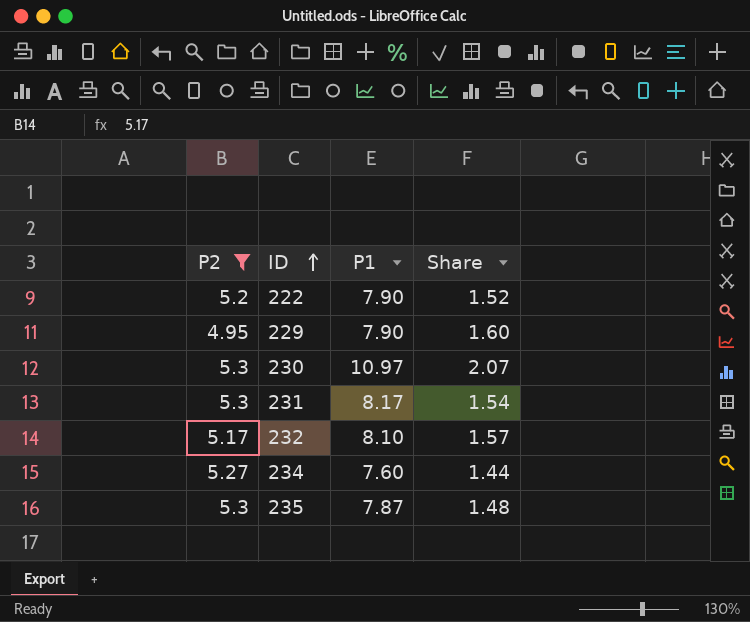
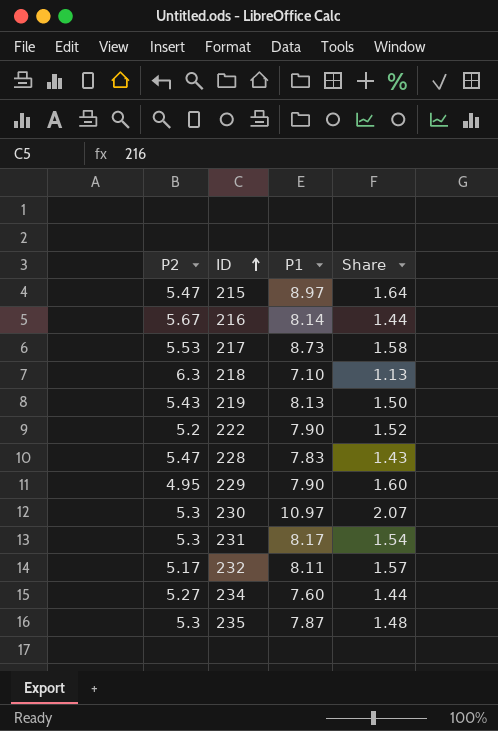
filter: P2 <= 5.3 -> none
232 | P1: 8.10 -> 8.11

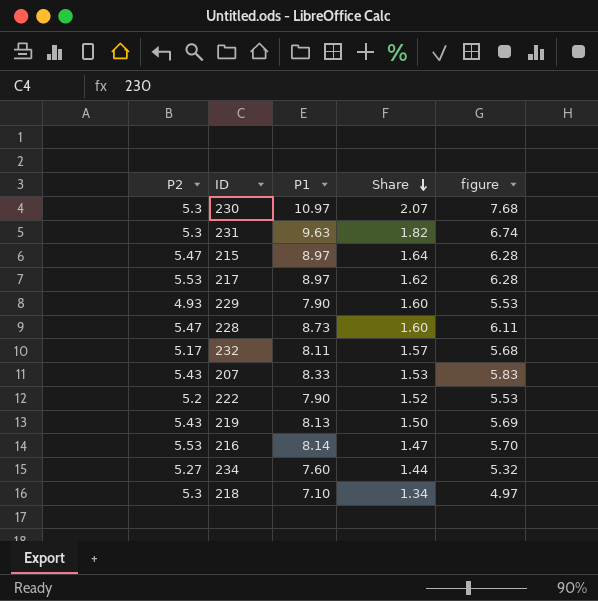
row order: ID ascending -> Share descending
column figure | formula: none -> [P1] * 0.7
row 235: 5.3 | 7.87 | 1.48 -> none
231 | P1: 8.17 -> 9.63
231 | Share: 1.54 -> 1.82
217 | P1: 8.73 -> 8.97
217 | Share: 1.58 -> 1.62
229 | P2: 4.95 -> 4.93
228 | P1: 7.83 -> 8.73
228 | Share: 1.43 -> 1.60
row 207: none -> 5.43 | 8.33 | 1.53 | 5.83
216 | P2: 5.67 -> 5.53
216 | Share: 1.44 -> 1.47
218 | P2: 6.3 -> 5.3
218 | Share: 1.13 -> 1.34

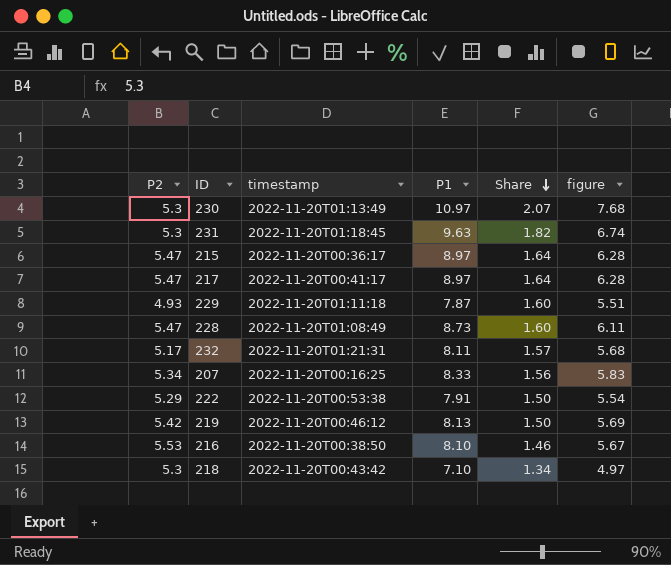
column timestamp | position: none -> 3
row 234: 5.27 | 7.60 | 1.44 | 5.32 -> none
217 | P2: 5.53 -> 5.47
217 | Share: 1.62 -> 1.64
229 | P1: 7.90 -> 7.87
229 | figure: 5.53 -> 5.51
207 | P2: 5.43 -> 5.34
207 | Share: 1.53 -> 1.56
222 | P2: 5.2 -> 5.29
222 | P1: 7.90 -> 7.91
222 | Share: 1.52 -> 1.50
222 | figure: 5.53 -> 5.54
219 | P2: 5.43 -> 5.42
216 | P1: 8.14 -> 8.10
216 | Share: 1.47 -> 1.46
216 | figure: 5.70 -> 5.67

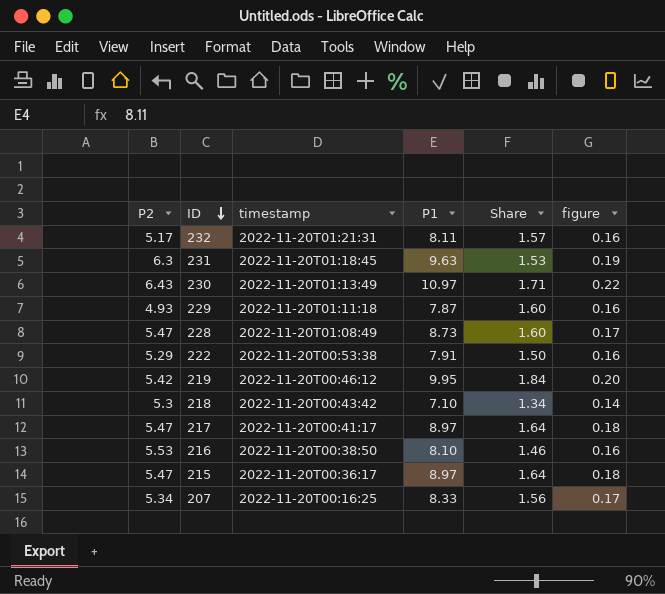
row order: Share descending -> ID descending
column figure | formula: [P1] * 0.7 -> [P1] * 0.02
231 | P2: 5.3 -> 6.3
231 | Share: 1.82 -> 1.53
230 | P2: 5.3 -> 6.43
230 | Share: 2.07 -> 1.71
219 | P1: 8.13 -> 9.95
219 | Share: 1.50 -> 1.84

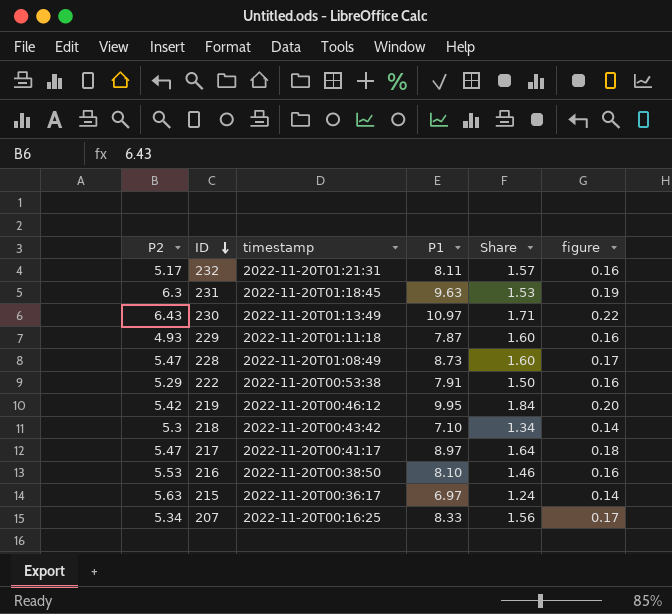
215 | P2: 5.47 -> 5.63
215 | P1: 8.97 -> 6.97
215 | Share: 1.64 -> 1.24
215 | figure: 0.18 -> 0.14

